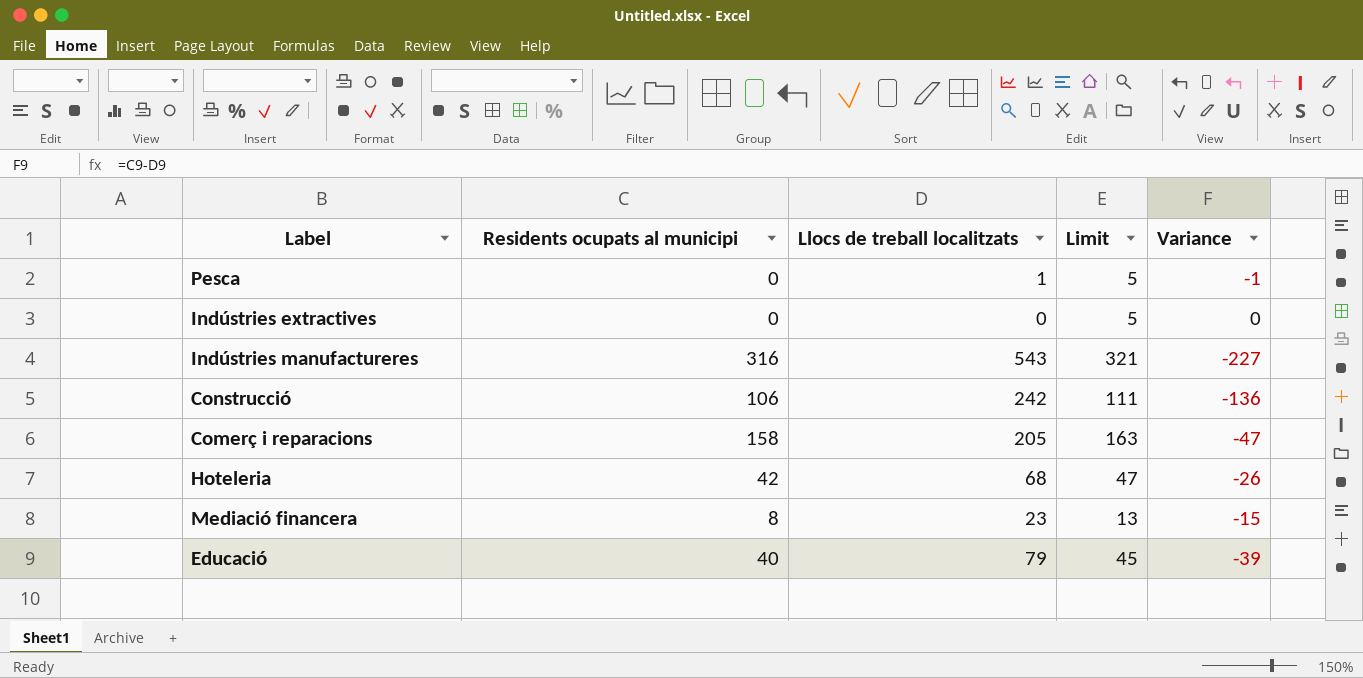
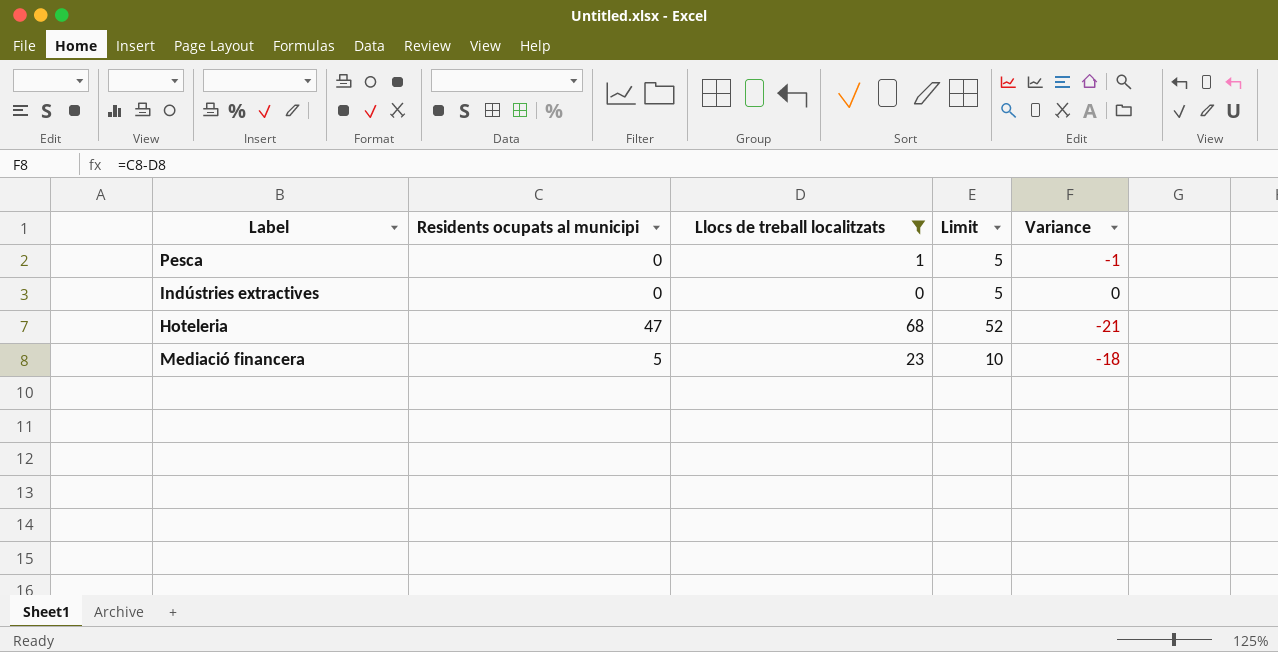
filter: none -> Llocs de treball localitzats <= 68
Hoteleria | Residents ocupats al municipi: 42 -> 47
Hoteleria | Limit: 47 -> 52
Hoteleria | Variance: -26 -> -21
Mediació financera | Residents ocupats al municipi: 8 -> 5
Mediació financera | Limit: 13 -> 10
Mediació financera | Variance: -15 -> -18

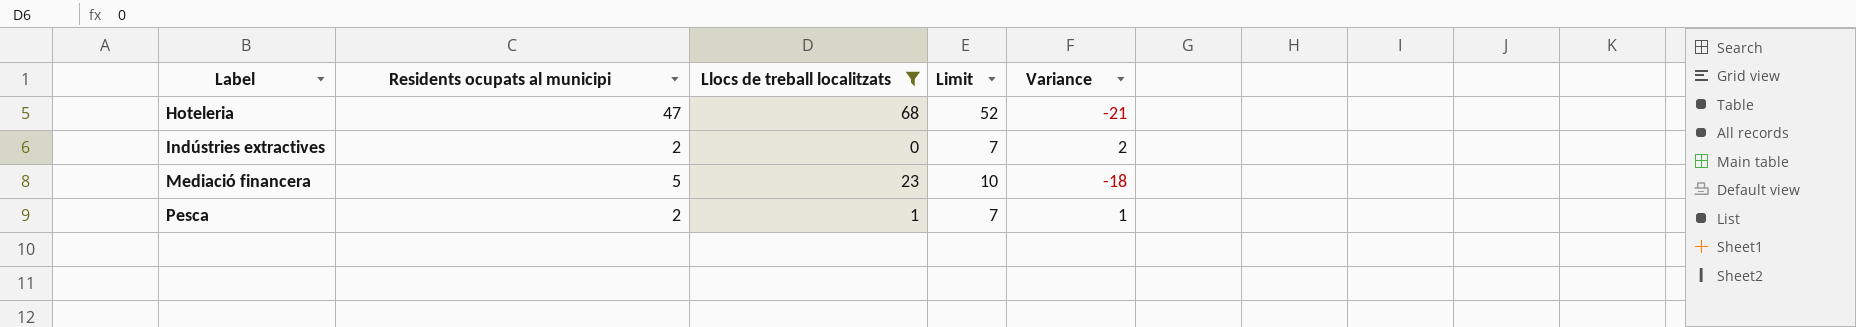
row order: none -> Label ascending
Indústries extractives | Residents ocupats al municipi: 0 -> 2
Indústries extractives | Limit: 5 -> 7
Indústries extractives | Variance: 0 -> 2
Pesca | Residents ocupats al municipi: 0 -> 2
Pesca | Limit: 5 -> 7
Pesca | Variance: -1 -> 1

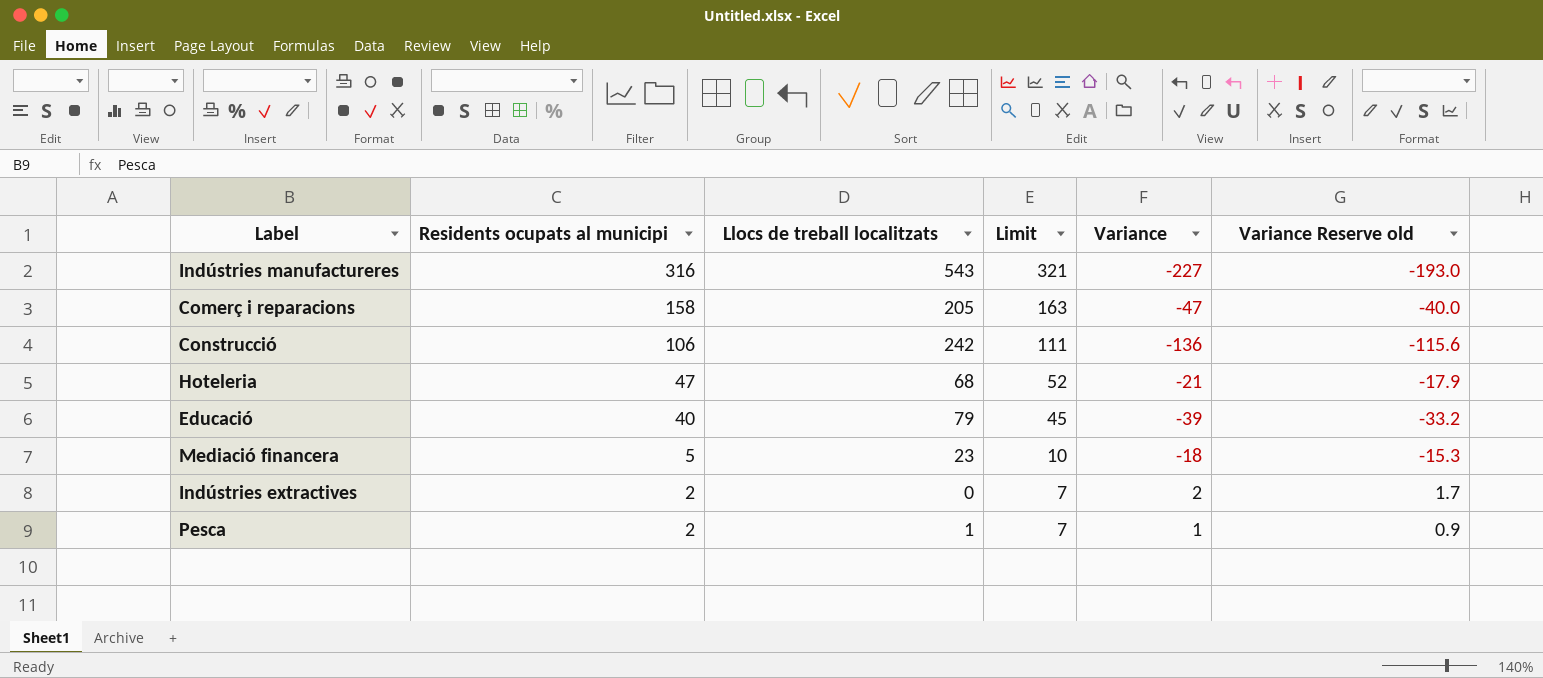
filter: Llocs de treball localitzats <= 68 -> none
row order: Label ascending -> Residents ocupats al municipi descending
column Variance Reserve old | formula: none -> [Variance] * 0.85

